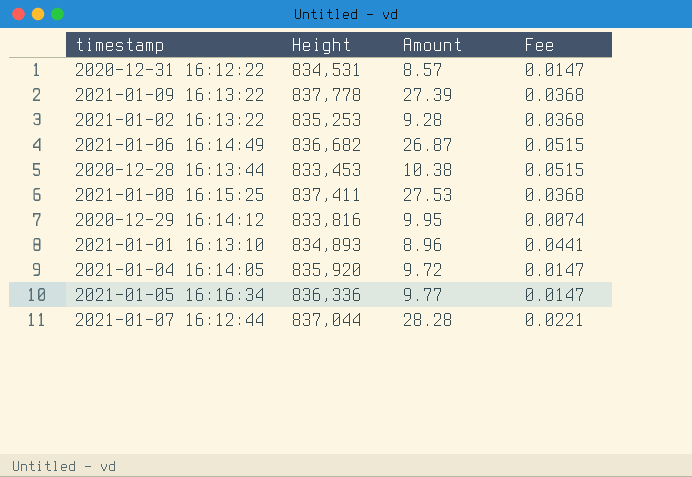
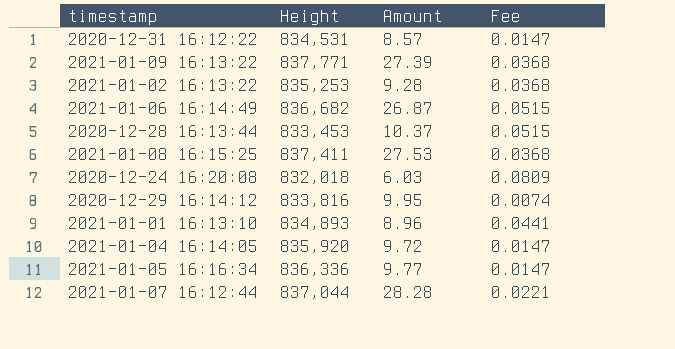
2021-01-09 16:13:22 | Height: 837,778 -> 837,771
2020-12-28 16:13:44 | Amount: 10.38 -> 10.37
row 2020-12-24 16:20:08: none -> 832,018 | 6.03 | 0.0809

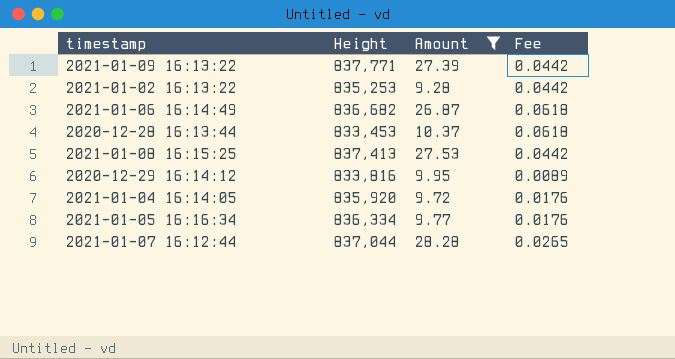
filter: none -> Amount >= 9.28
2021-01-09 16:13:22 | Fee: 0.0368 -> 0.0442
2021-01-02 16:13:22 | Fee: 0.0368 -> 0.0442
2021-01-06 16:14:49 | Fee: 0.0515 -> 0.0618
2020-12-28 16:13:44 | Fee: 0.0515 -> 0.0618
2021-01-08 16:15:25 | Height: 837,411 -> 837,413
2021-01-08 16:15:25 | Fee: 0.0368 -> 0.0442
2020-12-29 16:14:12 | Fee: 0.0074 -> 0.0089
2021-01-04 16:14:05 | Fee: 0.0147 -> 0.0176
2021-01-05 16:16:34 | Height: 836,336 -> 836,334
2021-01-05 16:16:34 | Fee: 0.0147 -> 0.0176
2021-01-07 16:12:44 | Fee: 0.0221 -> 0.0265

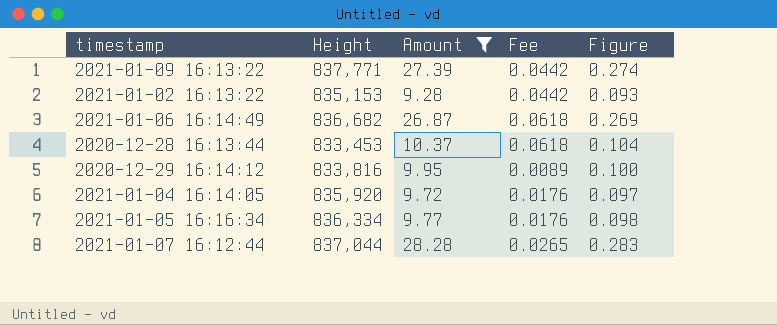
column Figure | formula: none -> [Amount] * 0.01
row 2021-01-08 16:15:25: 837,413 | 27.53 | 0.0442 -> none
2021-01-02 16:13:22 | Height: 835,253 -> 835,153

